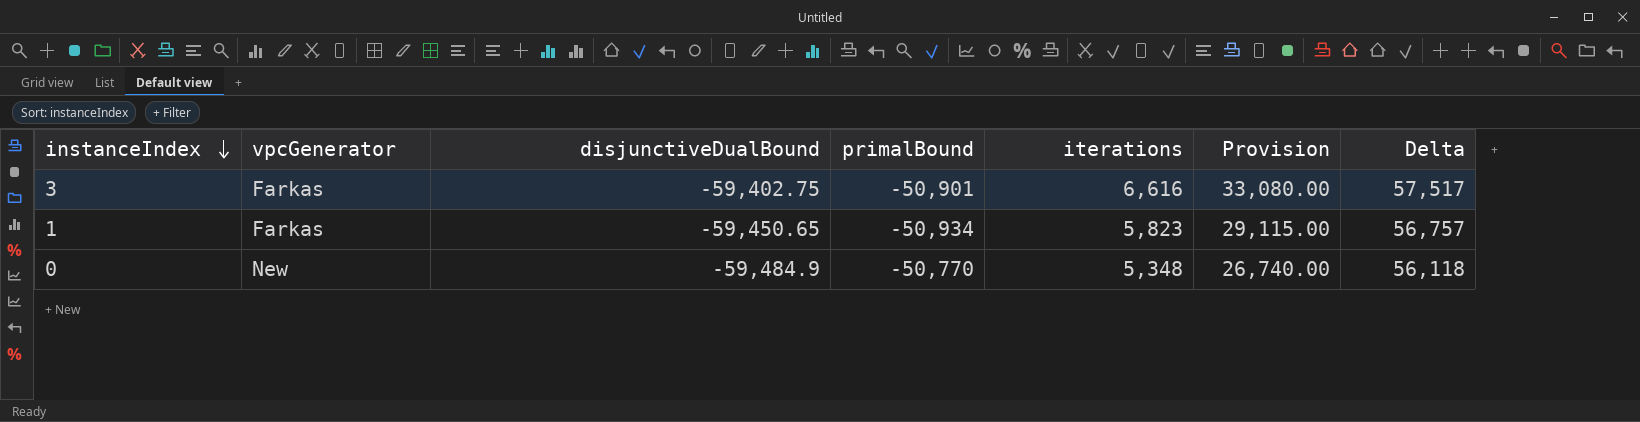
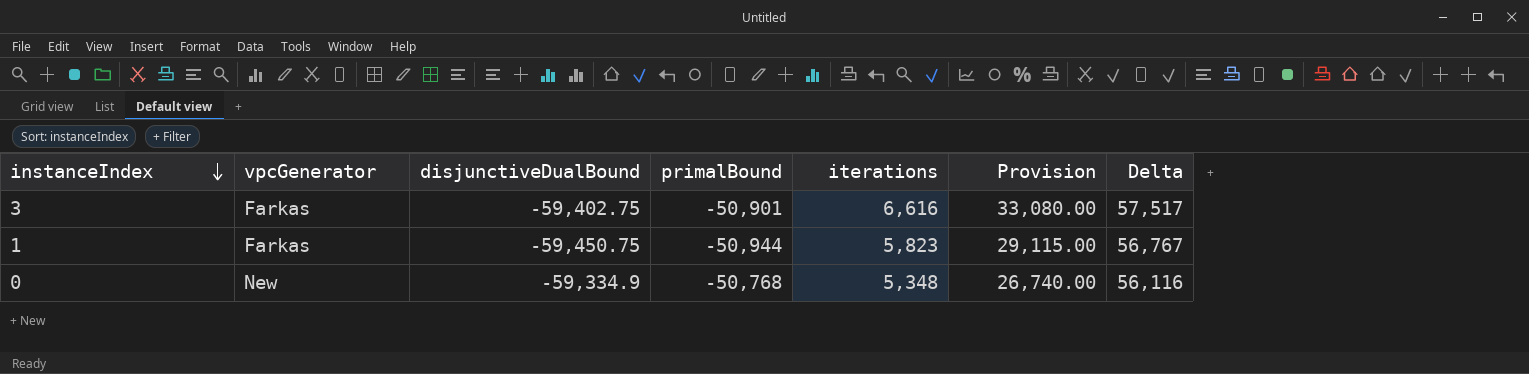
1 | disjunctiveDualBound: -59,450.65 -> -59,450.75
1 | primalBound: -50,934 -> -50,944
1 | Delta: 56,757 -> 56,767
0 | disjunctiveDualBound: -59,484.9 -> -59,334.9
0 | primalBound: -50,770 -> -50,768
0 | Delta: 56,118 -> 56,116

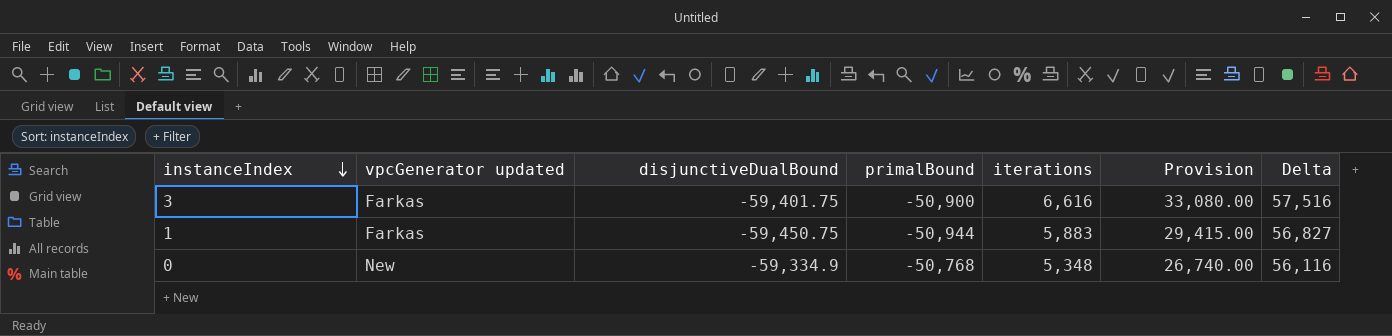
column name: vpcGenerator -> vpcGenerator updated
3 | disjunctiveDualBound: -59,402.75 -> -59,401.75
3 | primalBound: -50,901 -> -50,900
3 | Delta: 57,517 -> 57,516
1 | iterations: 5,823 -> 5,883
1 | Provision: 29,115.00 -> 29,415.00
1 | Delta: 56,767 -> 56,827

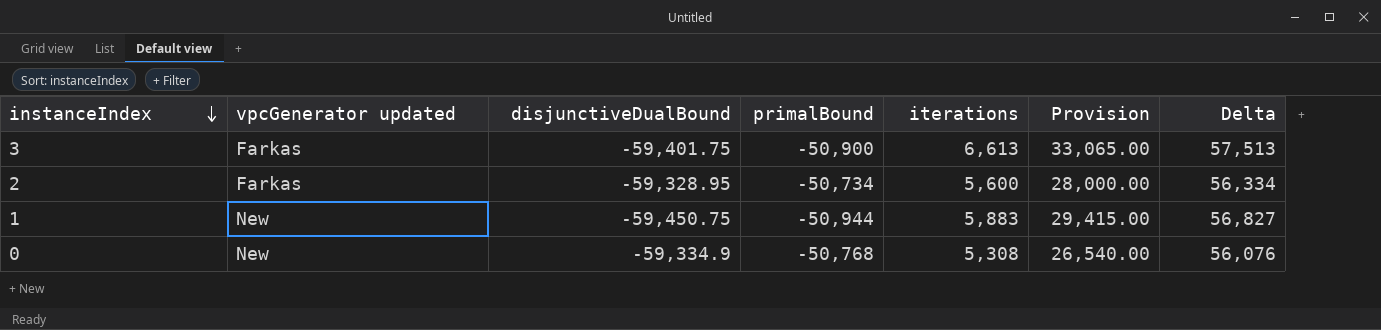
3 | iterations: 6,616 -> 6,613
3 | Provision: 33,080.00 -> 33,065.00
3 | Delta: 57,516 -> 57,513
row 2: none -> Farkas | -59,328.95 | -50,734 | 5,600 | 28,000.00 | 56,334
1 | vpcGenerator updated: Farkas -> New
0 | iterations: 5,348 -> 5,308
0 | Provision: 26,740.00 -> 26,540.00
0 | Delta: 56,116 -> 56,076

